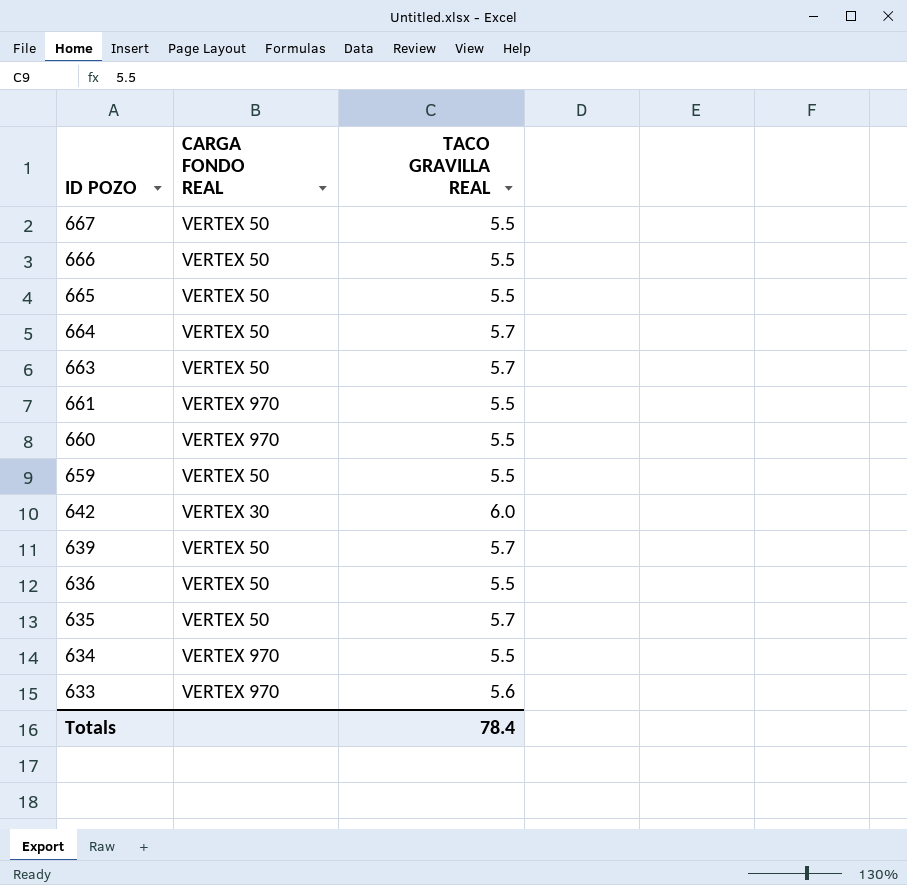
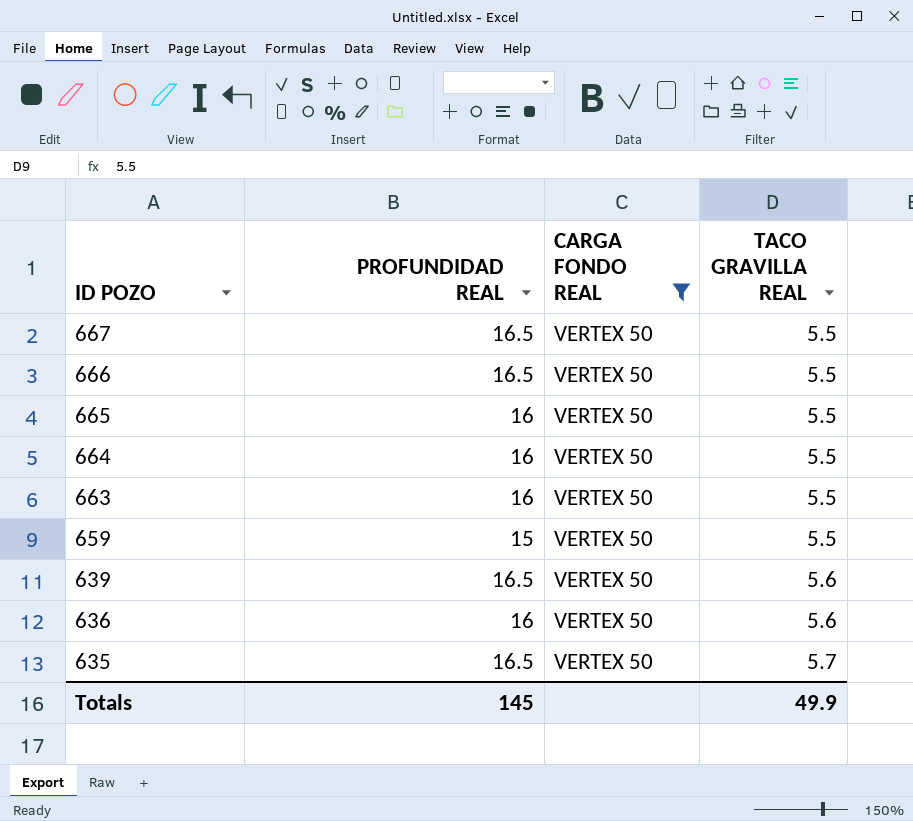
filter: none -> CARGA FONDO REAL = VERTEX 50
column PROFUNDIDAD REAL | position: none -> 2
664 | TACO GRAVILLA REAL: 5.7 -> 5.5
663 | TACO GRAVILLA REAL: 5.7 -> 5.5
639 | TACO GRAVILLA REAL: 5.7 -> 5.6
636 | TACO GRAVILLA REAL: 5.5 -> 5.6
Totals | TACO GRAVILLA REAL: 78.4 -> 49.9

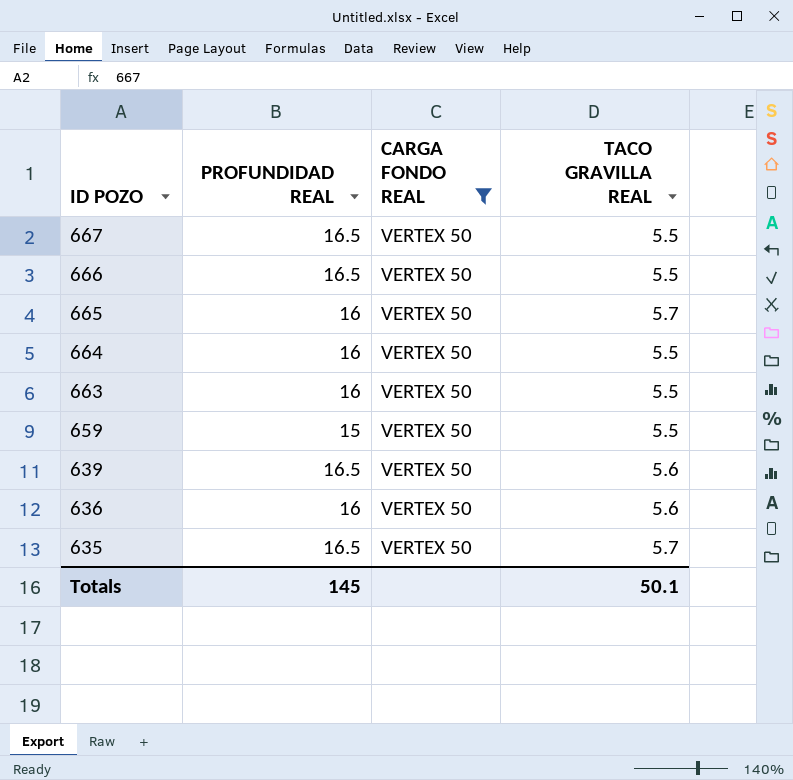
665 | TACO GRAVILLA REAL: 5.5 -> 5.7
Totals | TACO GRAVILLA REAL: 49.9 -> 50.1

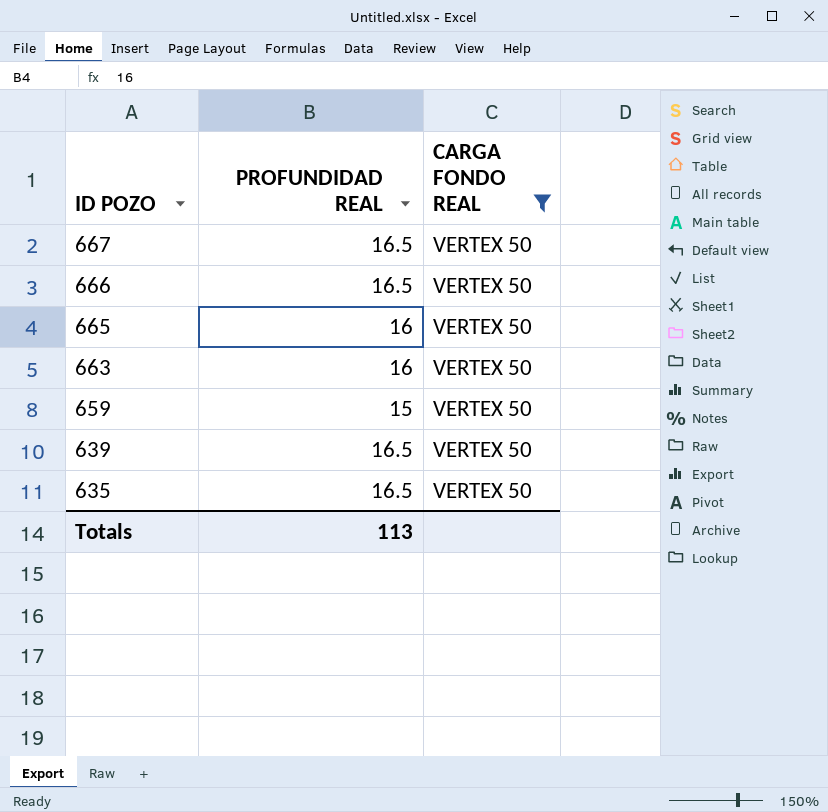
column TACO GRAVILLA REAL | position: 4 -> none
row 664: 16 | VERTEX 50 | 5.5 -> none
row 636: 16 | VERTEX 50 | 5.6 -> none
Totals | PROFUNDIDAD REAL: 145 -> 113

